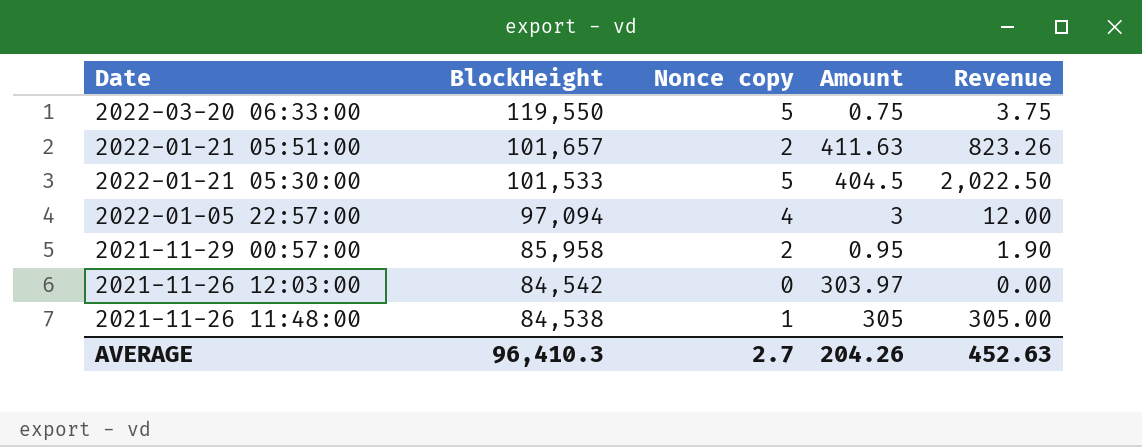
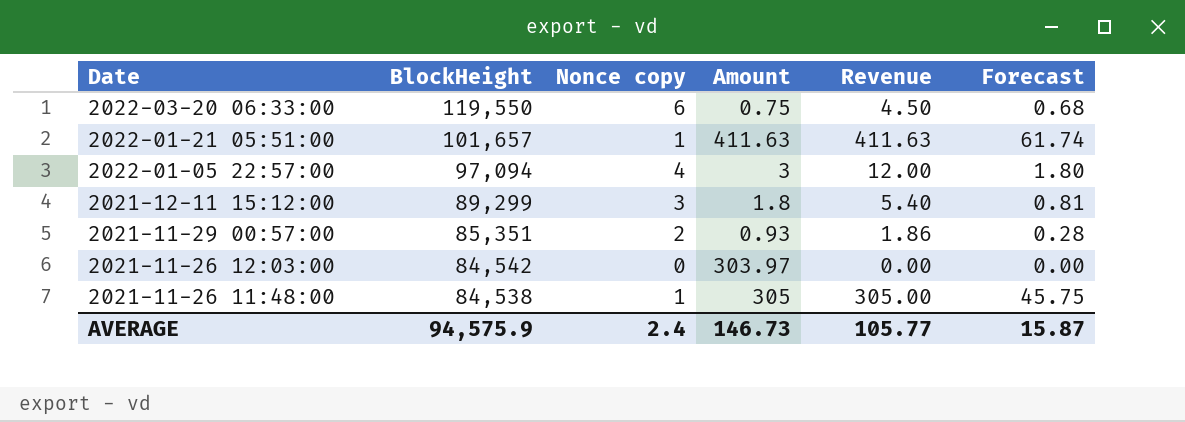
column Forecast | formula: none -> [Revenue] * 0.15
row 2022-01-21 05:30:00: 101,533 | 5 | 404.5 | 2,022.50 -> none
2022-03-20 06:33:00 | Nonce copy: 5 -> 6
2022-03-20 06:33:00 | Revenue: 3.75 -> 4.50
2022-01-21 05:51:00 | Nonce copy: 2 -> 1
2022-01-21 05:51:00 | Revenue: 823.26 -> 411.63
row 2021-12-11 15:12:00: none -> 89,299 | 3 | 1.8 | 5.40 | 0.81
2021-11-29 00:57:00 | BlockHeight: 85,958 -> 85,351
2021-11-29 00:57:00 | Amount: 0.95 -> 0.93
2021-11-29 00:57:00 | Revenue: 1.90 -> 1.86
AVERAGE | BlockHeight: 96,410.3 -> 94,575.9
AVERAGE | Nonce copy: 2.7 -> 2.4
AVERAGE | Amount: 204.26 -> 146.73
AVERAGE | Revenue: 452.63 -> 105.77

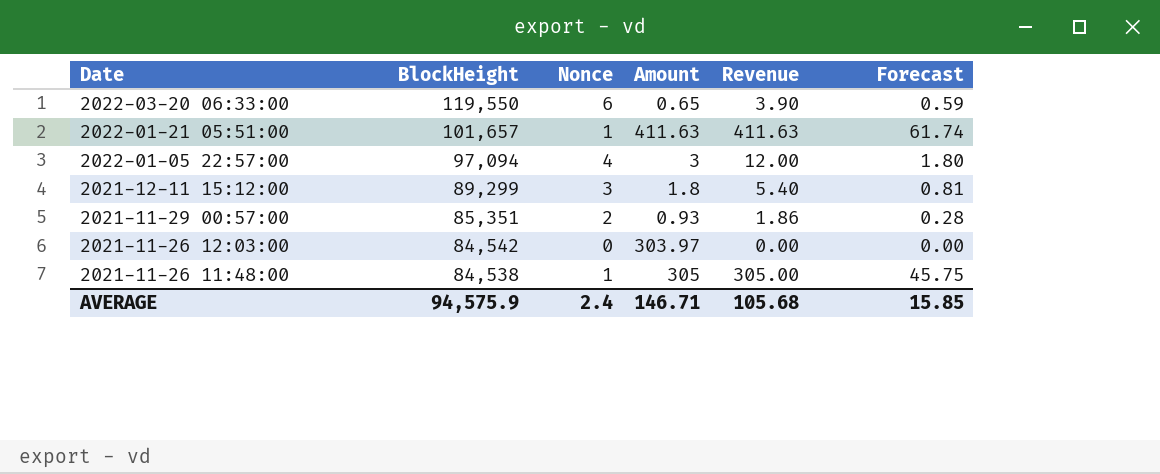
column name: Nonce copy -> Nonce
2022-03-20 06:33:00 | Amount: 0.75 -> 0.65
2022-03-20 06:33:00 | Revenue: 4.50 -> 3.90
2022-03-20 06:33:00 | Forecast: 0.68 -> 0.59
AVERAGE | Amount: 146.73 -> 146.71
AVERAGE | Revenue: 105.77 -> 105.68
AVERAGE | Forecast: 15.87 -> 15.85

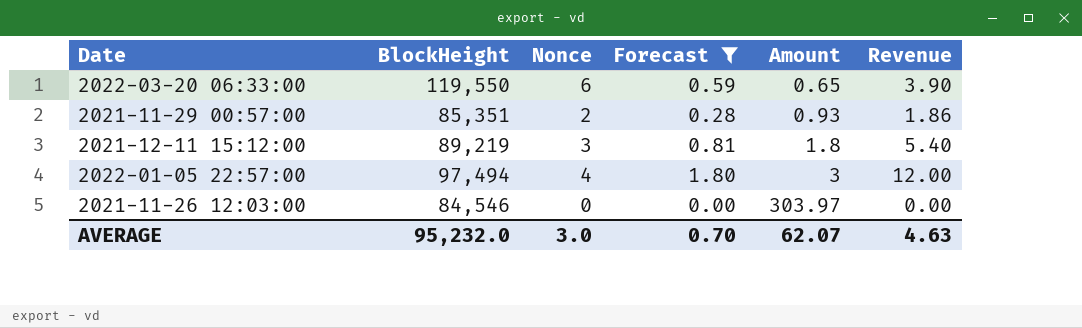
filter: none -> Forecast <= 1.80
row order: Date descending -> Amount ascending
column Forecast | position: 6 -> 4
2021-12-11 15:12:00 | BlockHeight: 89,299 -> 89,219
2022-01-05 22:57:00 | BlockHeight: 97,094 -> 97,494
2021-11-26 12:03:00 | BlockHeight: 84,542 -> 84,546
AVERAGE | BlockHeight: 94,575.9 -> 95,232.0
AVERAGE | Nonce: 2.4 -> 3.0
AVERAGE | Forecast: 15.85 -> 0.70
AVERAGE | Amount: 146.71 -> 62.07
AVERAGE | Revenue: 105.68 -> 4.63

